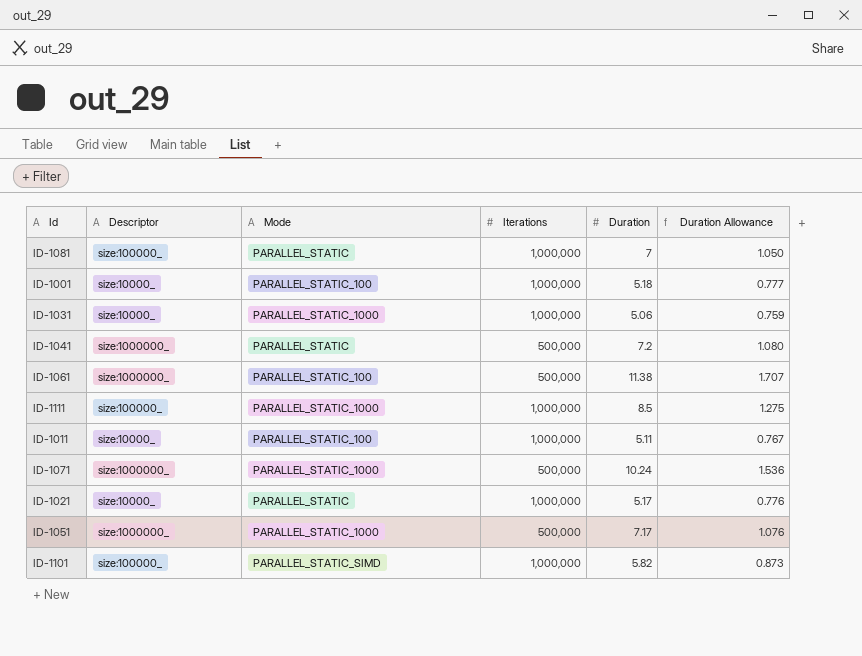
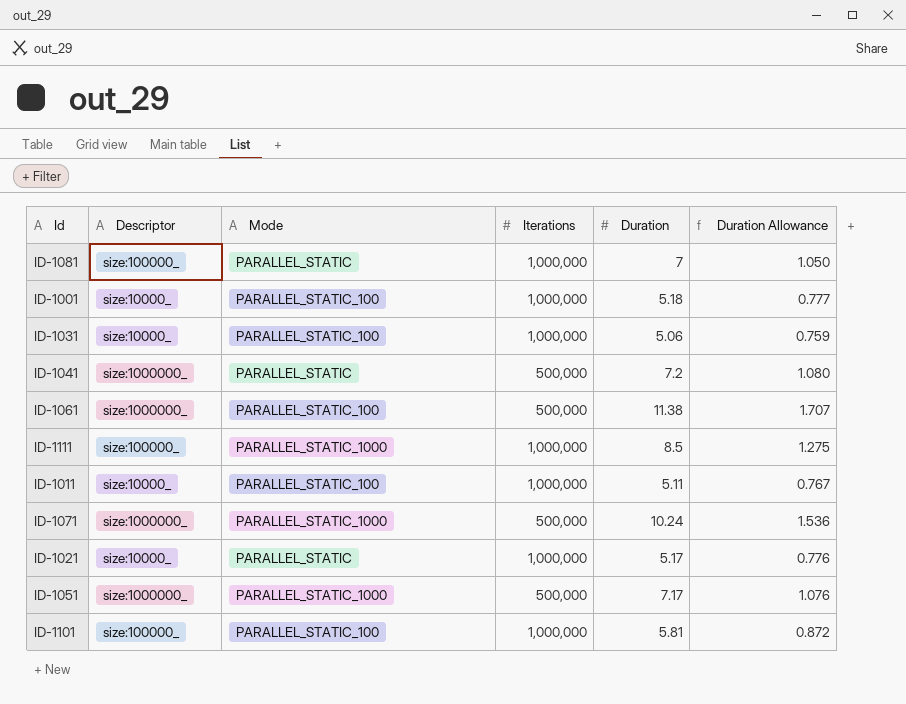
ID-1031 | Mode: PARALLEL_STATIC_1000 -> PARALLEL_STATIC_100
ID-1101 | Mode: PARALLEL_STATIC_SIMD -> PARALLEL_STATIC_100
ID-1101 | Duration: 5.82 -> 5.81
ID-1101 | Duration Allowance: 0.873 -> 0.872

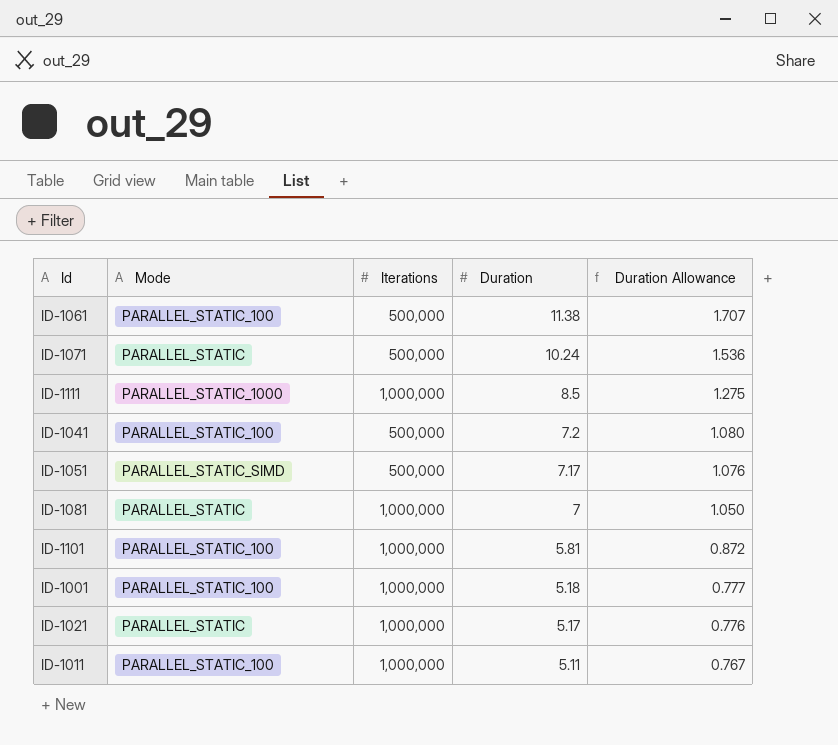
row order: none -> Duration descending
column Descriptor | position: 2 -> none
row ID-1031: size:10000_ | PARALLEL_STATIC_100 | 1,000,000 | 5.06 | 0.759 -> none
ID-1071 | Mode: PARALLEL_STATIC_1000 -> PARALLEL_STATIC
ID-1041 | Mode: PARALLEL_STATIC -> PARALLEL_STATIC_100
ID-1051 | Mode: PARALLEL_STATIC_1000 -> PARALLEL_STATIC_SIMD

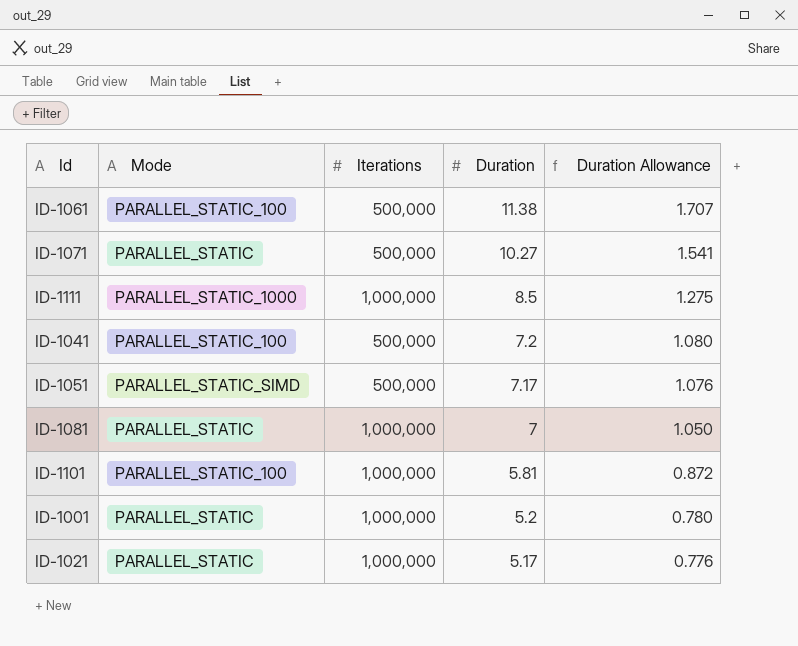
row ID-1011: PARALLEL_STATIC_100 | 1,000,000 | 5.11 | 0.767 -> none
ID-1071 | Duration: 10.24 -> 10.27
ID-1071 | Duration Allowance: 1.536 -> 1.541
ID-1001 | Mode: PARALLEL_STATIC_100 -> PARALLEL_STATIC
ID-1001 | Duration: 5.18 -> 5.2
ID-1001 | Duration Allowance: 0.777 -> 0.780

